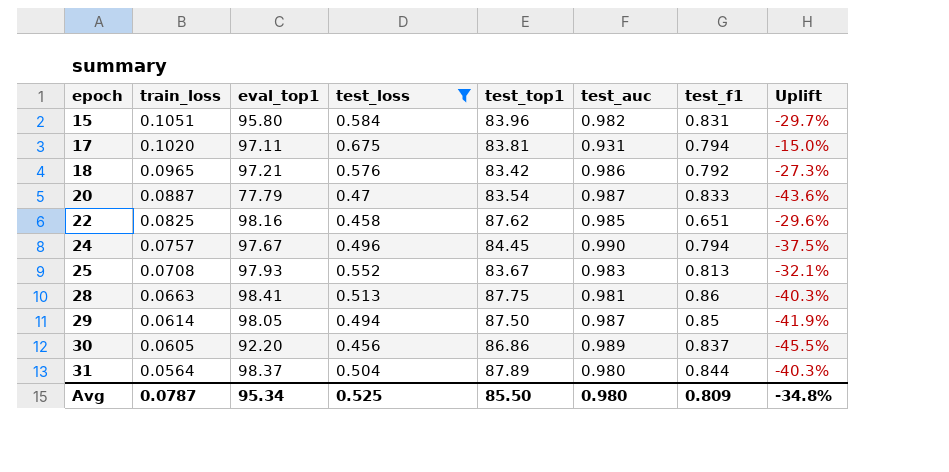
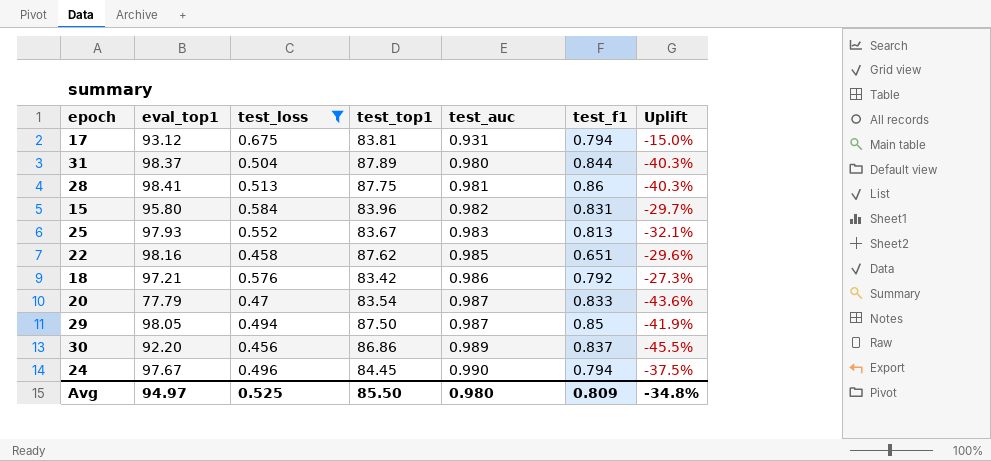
row order: epoch ascending -> test_auc ascending
column train_loss | position: 2 -> none
17 | eval_top1: 97.11 -> 93.12
Avg | eval_top1: 95.34 -> 94.97

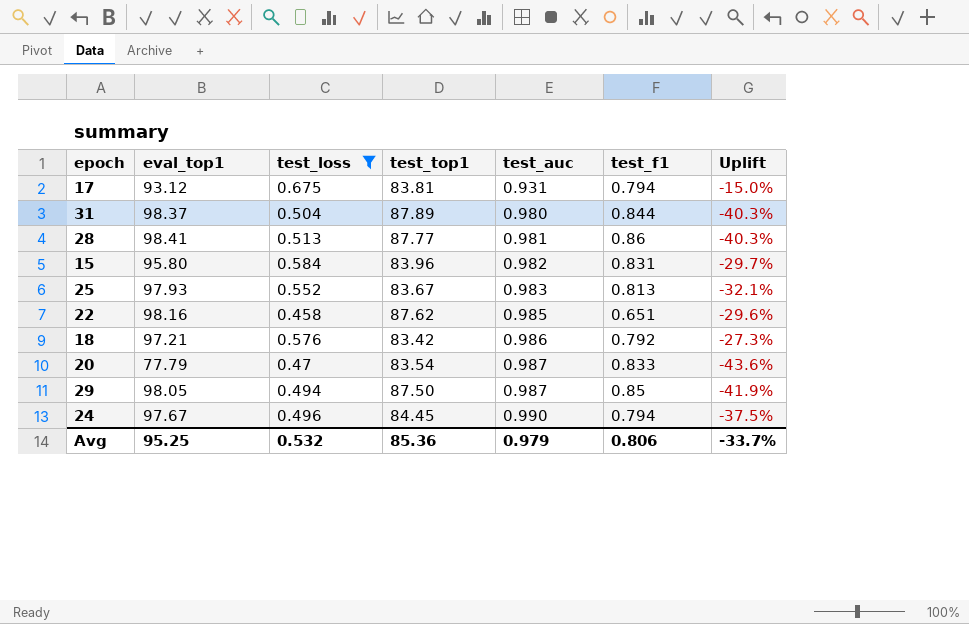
row 30: 92.20 | 0.456 | 86.86 | 0.989 | 0.837 | -45.5% -> none
28 | test_top1: 87.75 -> 87.77
Avg | eval_top1: 94.97 -> 95.25
Avg | test_loss: 0.525 -> 0.532
Avg | test_top1: 85.50 -> 85.36
Avg | test_auc: 0.980 -> 0.979
Avg | test_f1: 0.809 -> 0.806
Avg | Uplift: -34.8% -> -33.7%

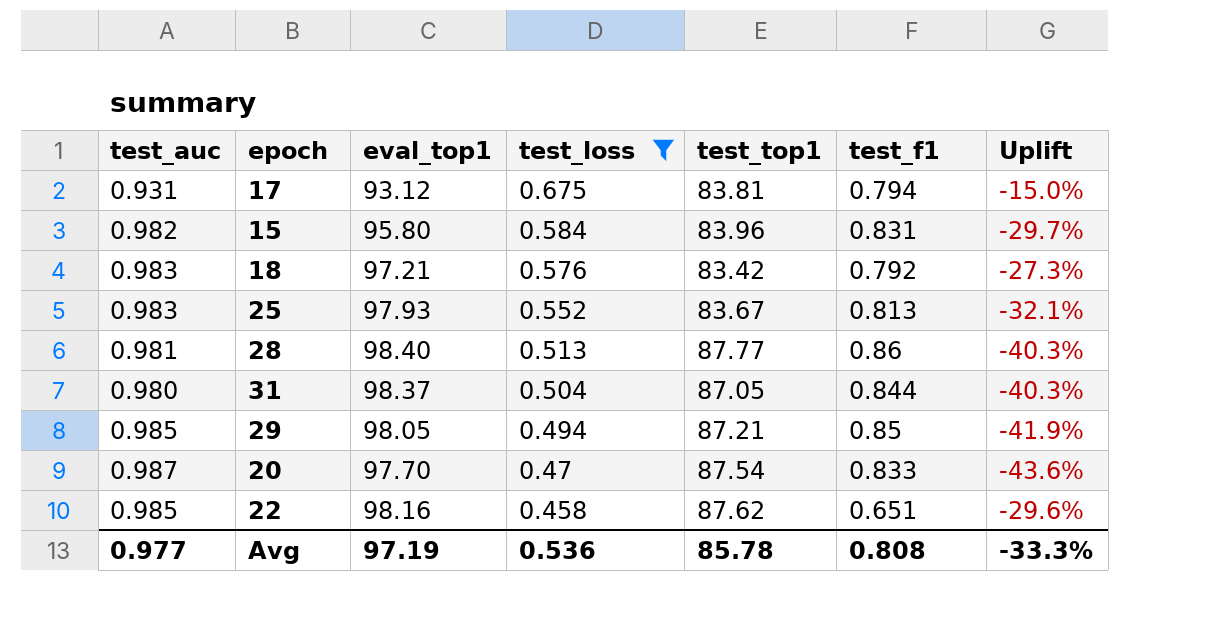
row order: test_auc ascending -> test_loss descending
column test_auc | position: 5 -> 1
row 24: 97.67 | 0.496 | 84.45 | 0.990 | 0.794 | -37.5% -> none
18 | test_auc: 0.986 -> 0.983
28 | eval_top1: 98.41 -> 98.40
31 | test_top1: 87.89 -> 87.05
29 | test_auc: 0.987 -> 0.985
29 | test_top1: 87.50 -> 87.21
20 | eval_top1: 77.79 -> 97.70
20 | test_top1: 83.54 -> 87.54
Avg | test_auc: 0.979 -> 0.977
Avg | eval_top1: 95.25 -> 97.19
Avg | test_loss: 0.532 -> 0.536
Avg | test_top1: 85.36 -> 85.78
Avg | test_f1: 0.806 -> 0.808
Avg | Uplift: -33.7% -> -33.3%

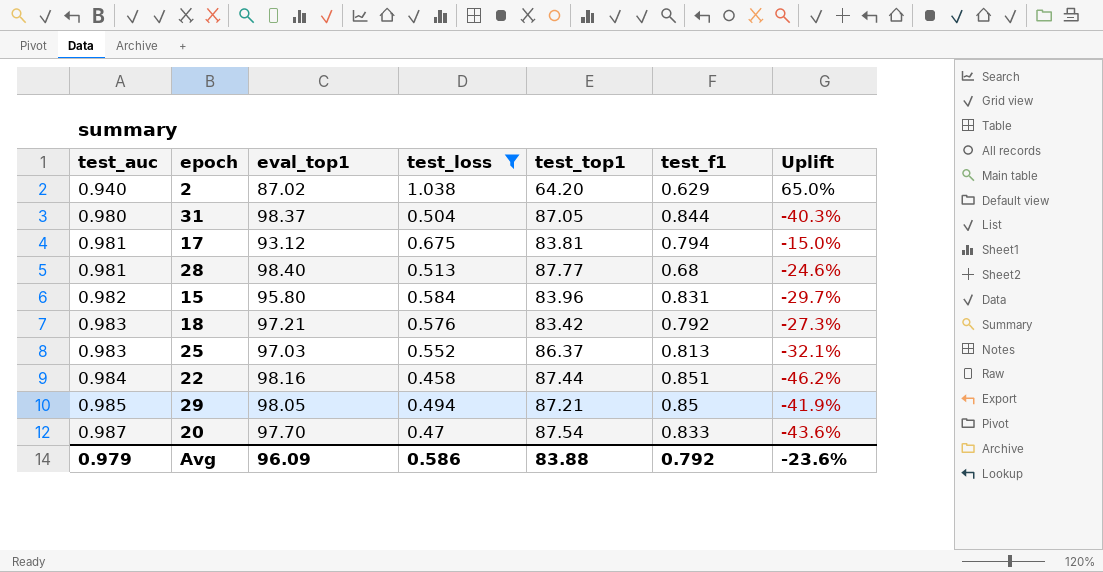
row order: test_loss descending -> test_auc ascending
row 2: none -> 0.940 | 87.02 | 1.038 | 64.20 | 0.629 | 65.0%
17 | test_auc: 0.931 -> 0.981
28 | test_f1: 0.86 -> 0.68
28 | Uplift: -40.3% -> -24.6%
25 | eval_top1: 97.93 -> 97.03
25 | test_top1: 83.67 -> 86.37
22 | test_auc: 0.985 -> 0.984
22 | test_top1: 87.62 -> 87.44
22 | test_f1: 0.651 -> 0.851
22 | Uplift: -29.6% -> -46.2%
Avg | test_auc: 0.977 -> 0.979
Avg | eval_top1: 97.19 -> 96.09
Avg | test_loss: 0.536 -> 0.586
Avg | test_top1: 85.78 -> 83.88
Avg | test_f1: 0.808 -> 0.792
Avg | Uplift: -33.3% -> -23.6%

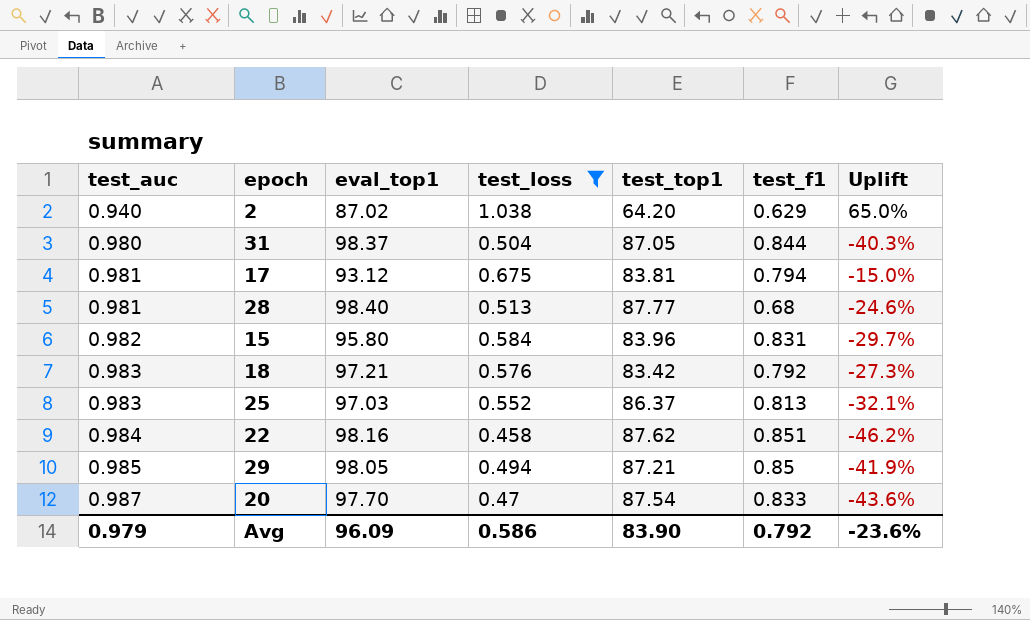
22 | test_top1: 87.44 -> 87.62
Avg | test_top1: 83.88 -> 83.90

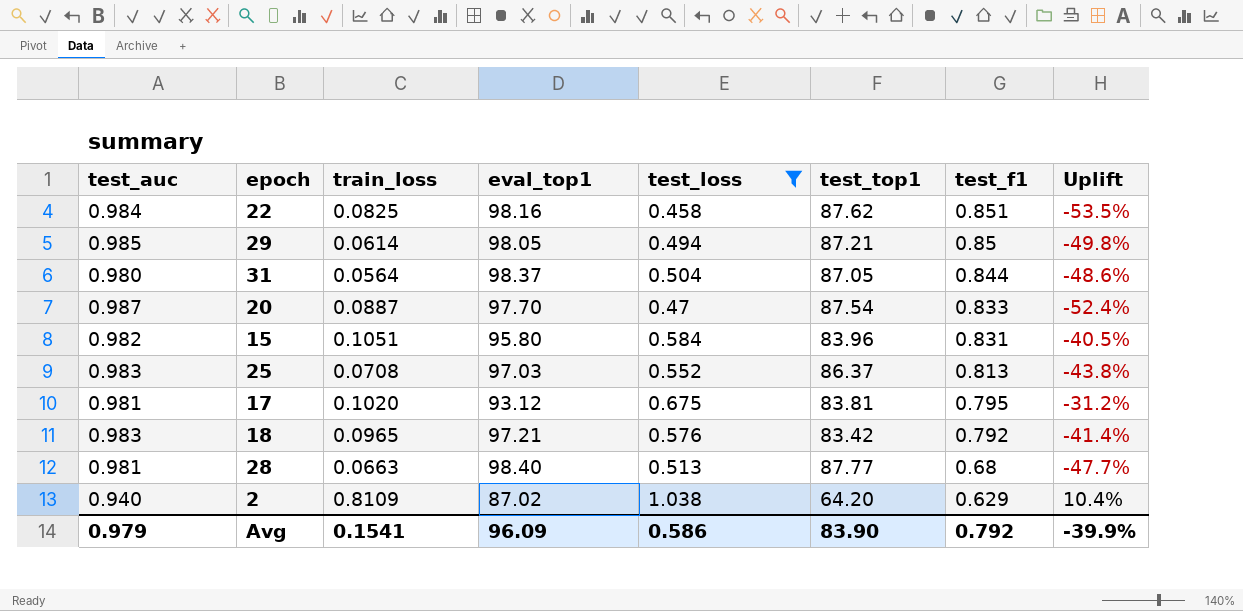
row order: test_auc ascending -> test_f1 descending
column train_loss | position: none -> 3
column Uplift | formula: ([test_loss] - [test_f1]) / [test_f1] -> ([test_loss] - [test_auc]) / [test_auc]
17 | test_f1: 0.794 -> 0.795
Avg | Uplift: -23.6% -> -39.9%

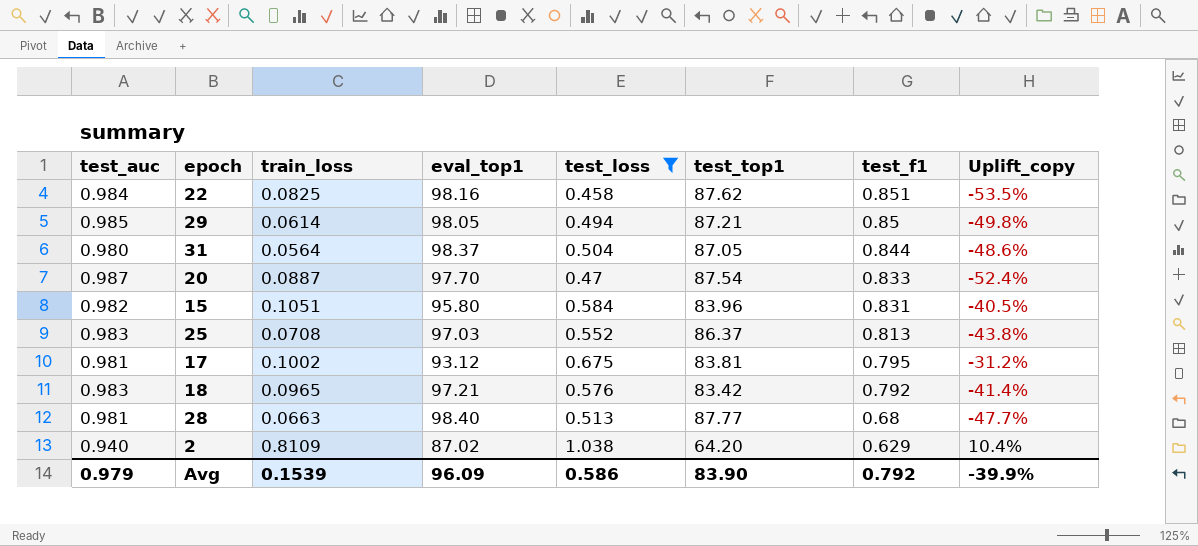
column name: Uplift -> Uplift_copy
17 | train_loss: 0.1020 -> 0.1002
Avg | train_loss: 0.1541 -> 0.1539

